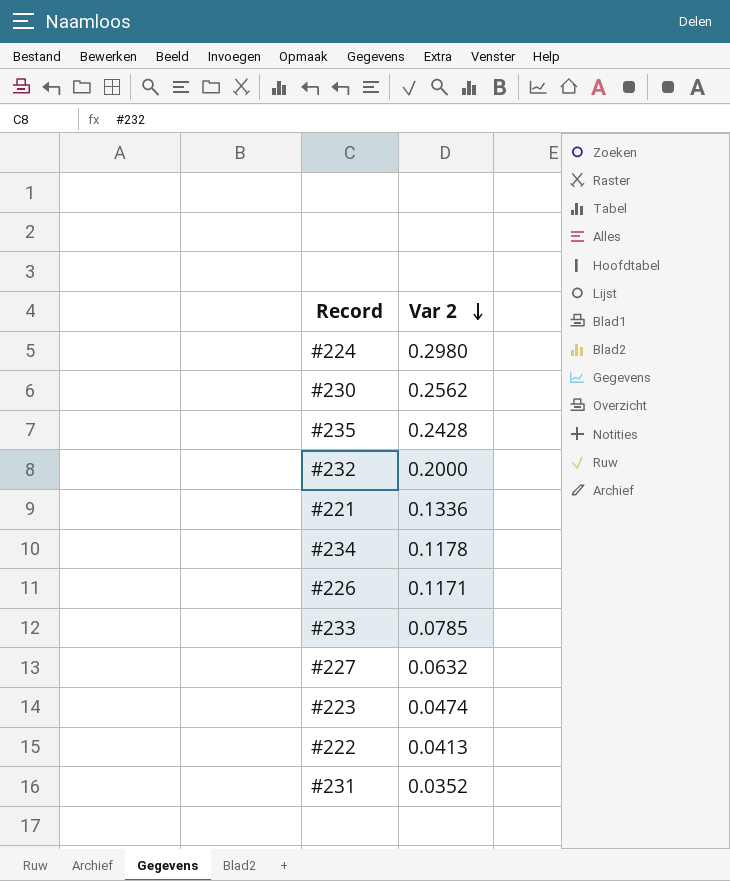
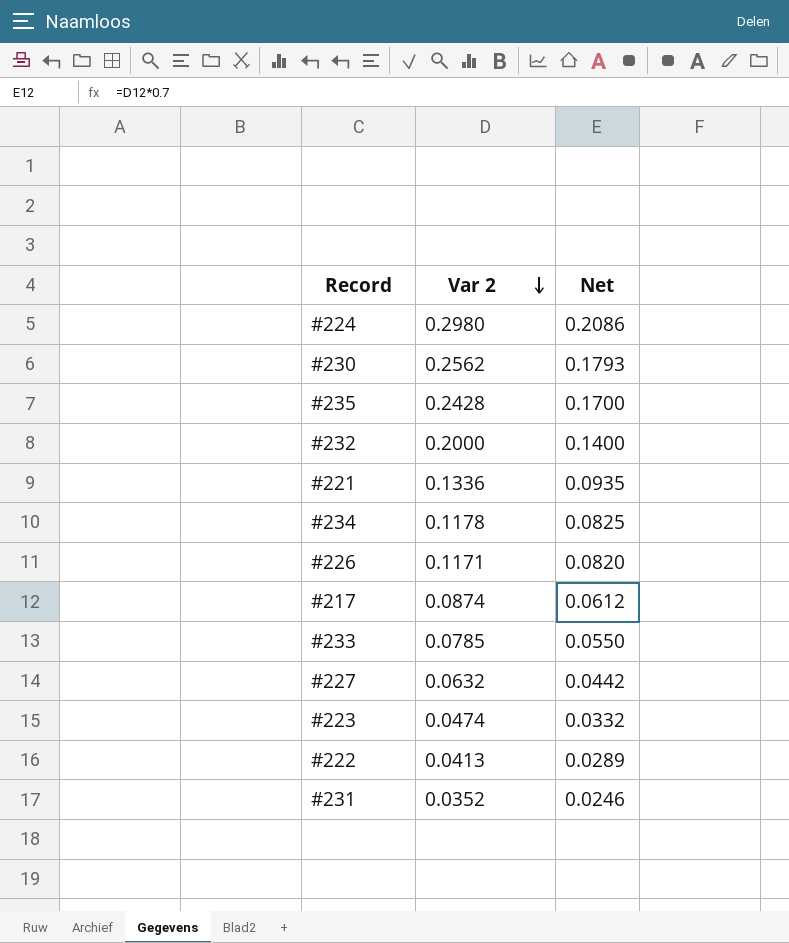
column Net | formula: none -> [Var 2] * 0.7
row #217: none -> 0.0874 | 0.0612

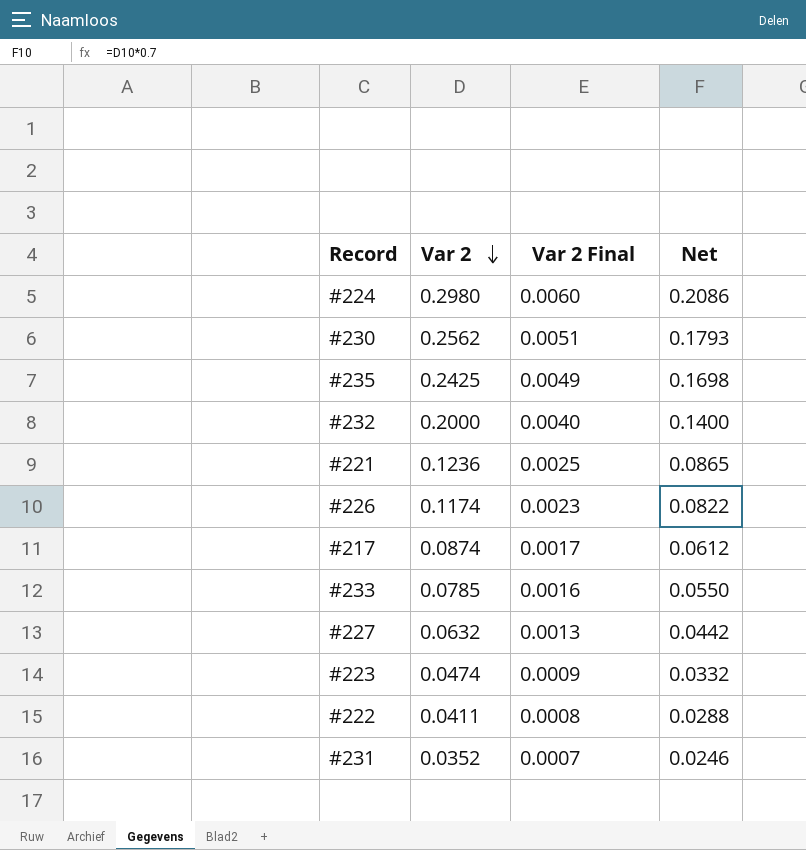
column Var 2 Final | formula: none -> [Var 2] * 0.02
row #234: 0.1178 | 0.0825 -> none
#235 | Var 2: 0.2428 -> 0.2425
#235 | Net: 0.1700 -> 0.1698
#221 | Var 2: 0.1336 -> 0.1236
#221 | Net: 0.0935 -> 0.0865
#226 | Var 2: 0.1171 -> 0.1174
#226 | Net: 0.0820 -> 0.0822
#222 | Var 2: 0.0413 -> 0.0411
#222 | Net: 0.0289 -> 0.0288

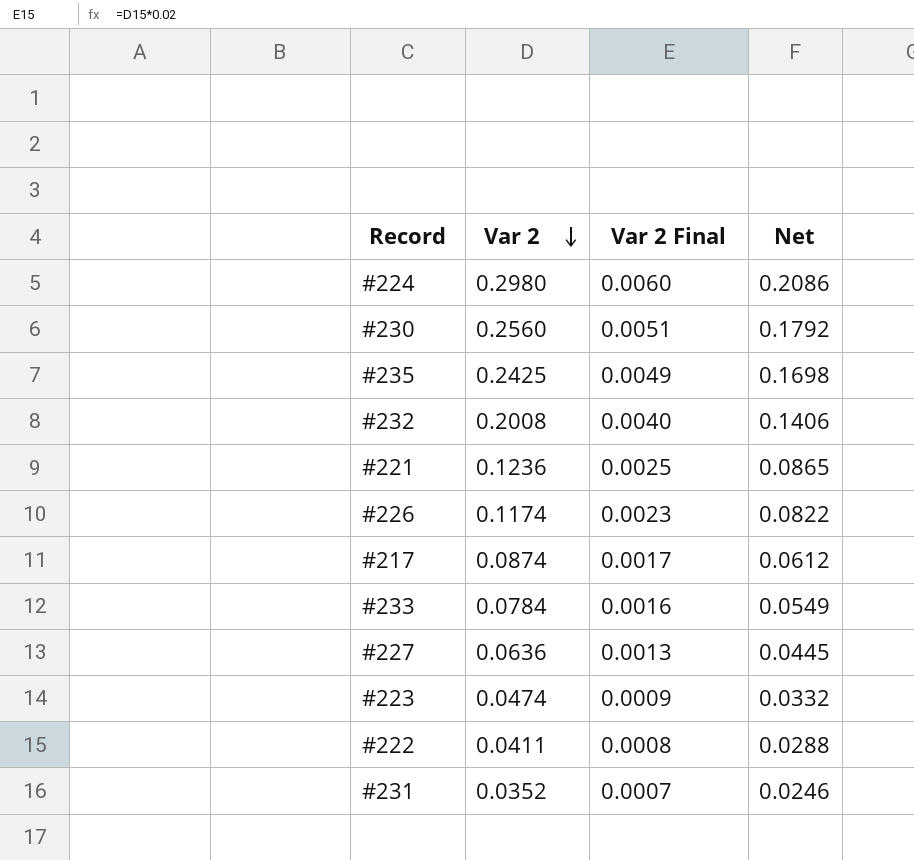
#230 | Var 2: 0.2562 -> 0.2560
#230 | Net: 0.1793 -> 0.1792
#232 | Var 2: 0.2000 -> 0.2008
#232 | Net: 0.1400 -> 0.1406
#233 | Var 2: 0.0785 -> 0.0784
#233 | Net: 0.0550 -> 0.0549
#227 | Var 2: 0.0632 -> 0.0636
#227 | Net: 0.0442 -> 0.0445

